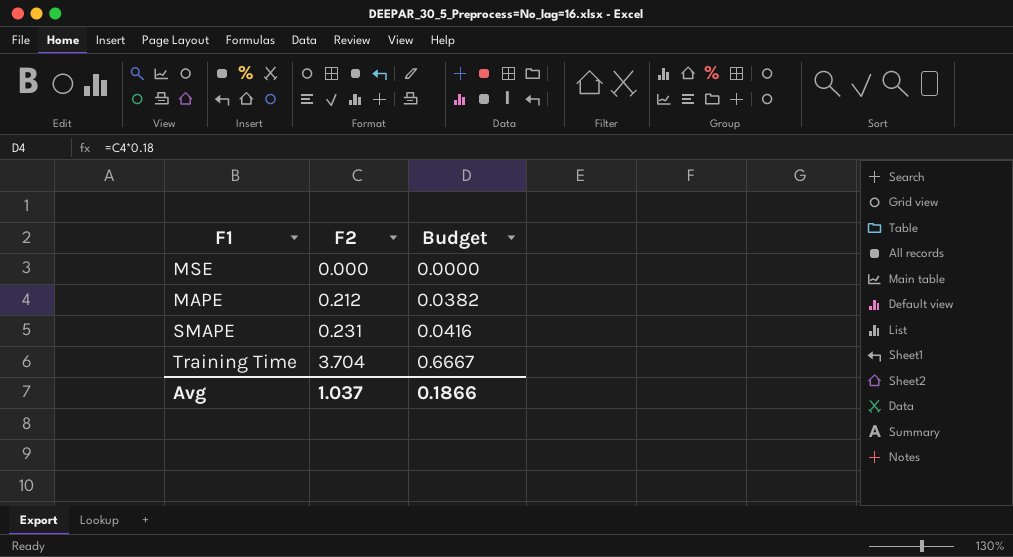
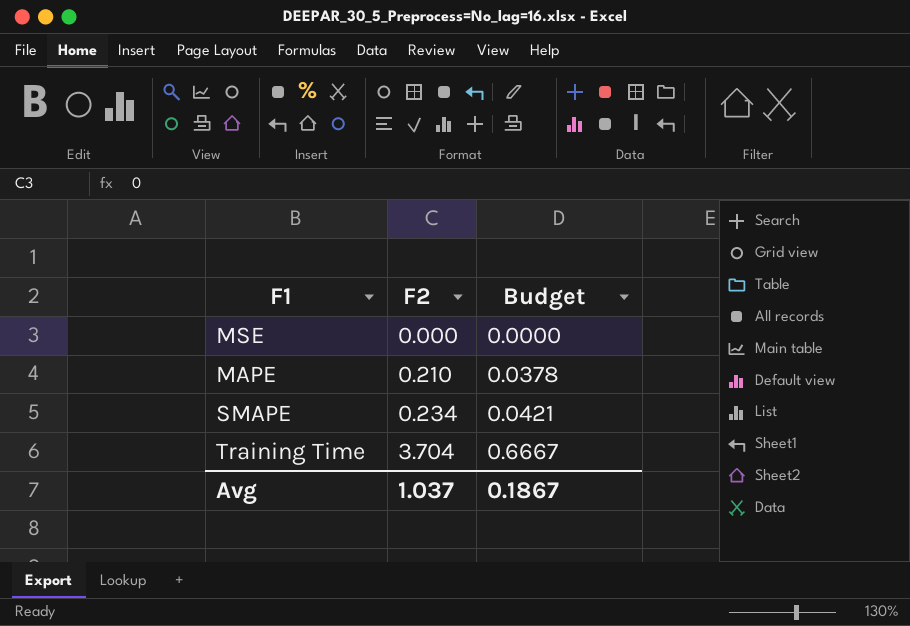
MAPE | F2: 0.212 -> 0.210
MAPE | Budget: 0.0382 -> 0.0378
SMAPE | F2: 0.231 -> 0.234
SMAPE | Budget: 0.0416 -> 0.0421
Avg | Budget: 0.1866 -> 0.1867

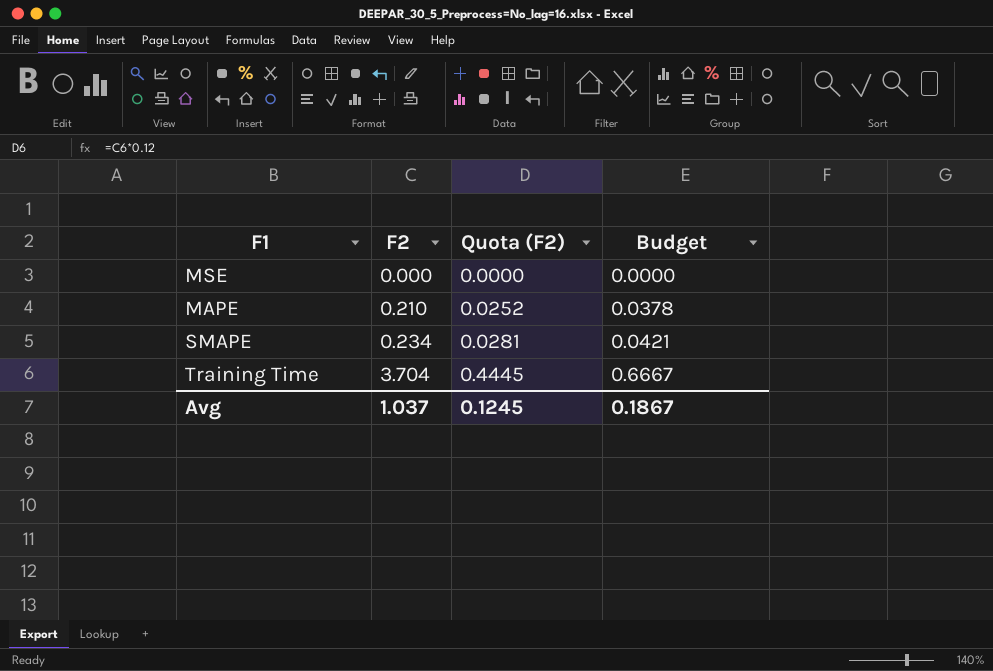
column Quota (F2) | formula: none -> [F2] * 0.12

